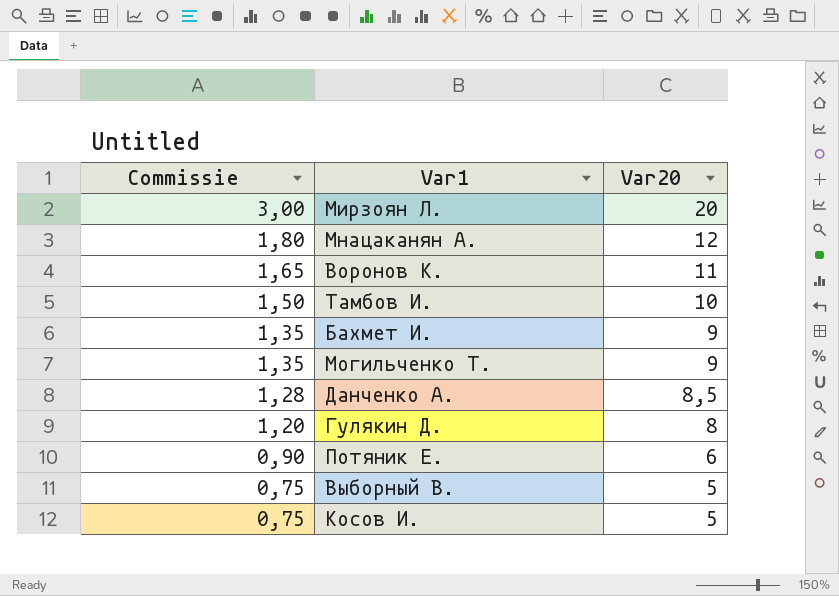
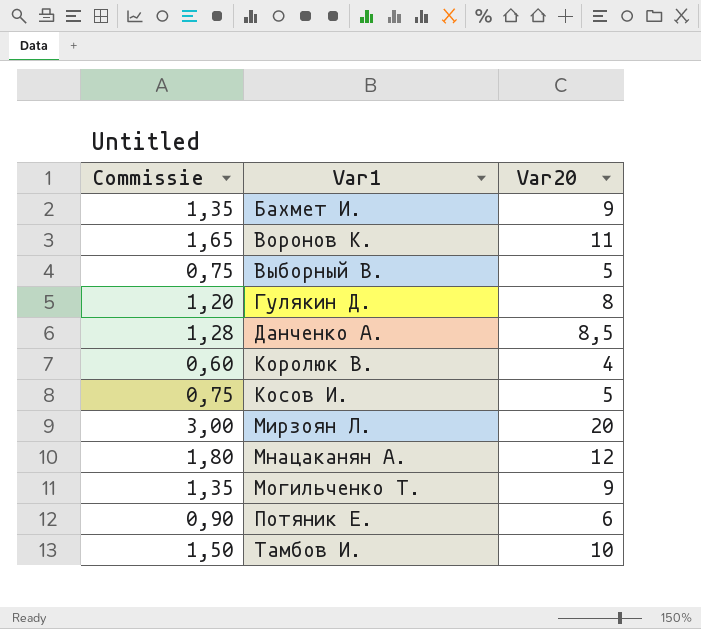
row order: Commissie descending -> Var1 ascending
row Королюк В.: none -> 0,60 | 4

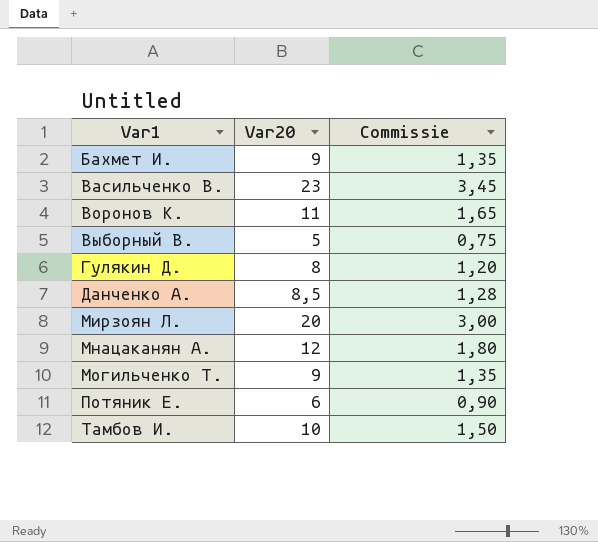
column Commissie | position: 1 -> 3
row Королюк В.: 0,60 | 4 -> none
row Косов И.: 0,75 | 5 -> none
row Васильченко В.: none -> 23 | 3,45

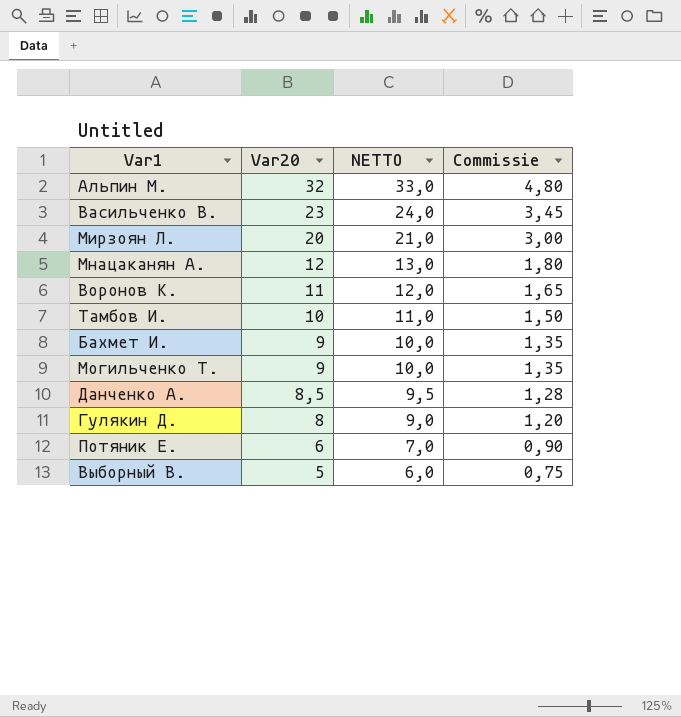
row order: Var1 ascending -> Var20 descending
column NETTO | formula: none -> [Var20] + 1
row Альпин М.: none -> 32 | 33,0 | 4,80

